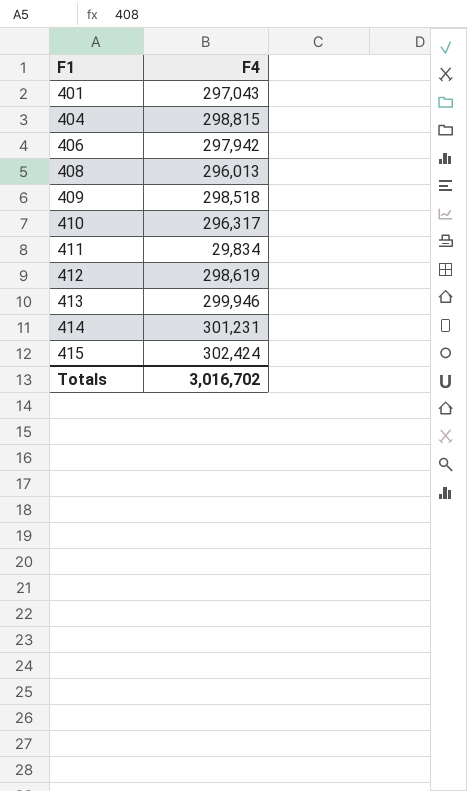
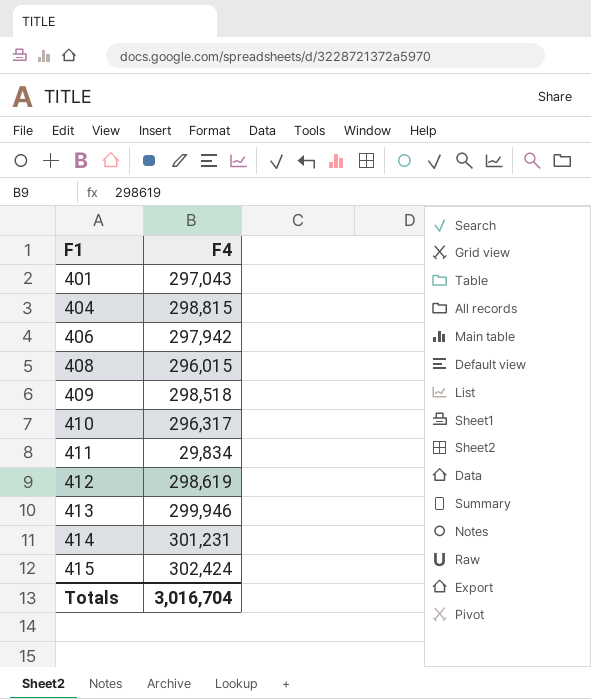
408 | F4: 296,013 -> 296,015
Totals | F4: 3,016,702 -> 3,016,704

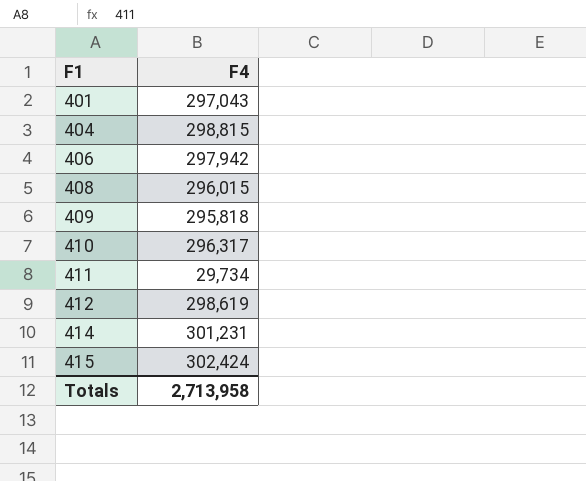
row 413: 299,946 -> none
409 | F4: 298,518 -> 295,818
411 | F4: 29,834 -> 29,734
Totals | F4: 3,016,704 -> 2,713,958

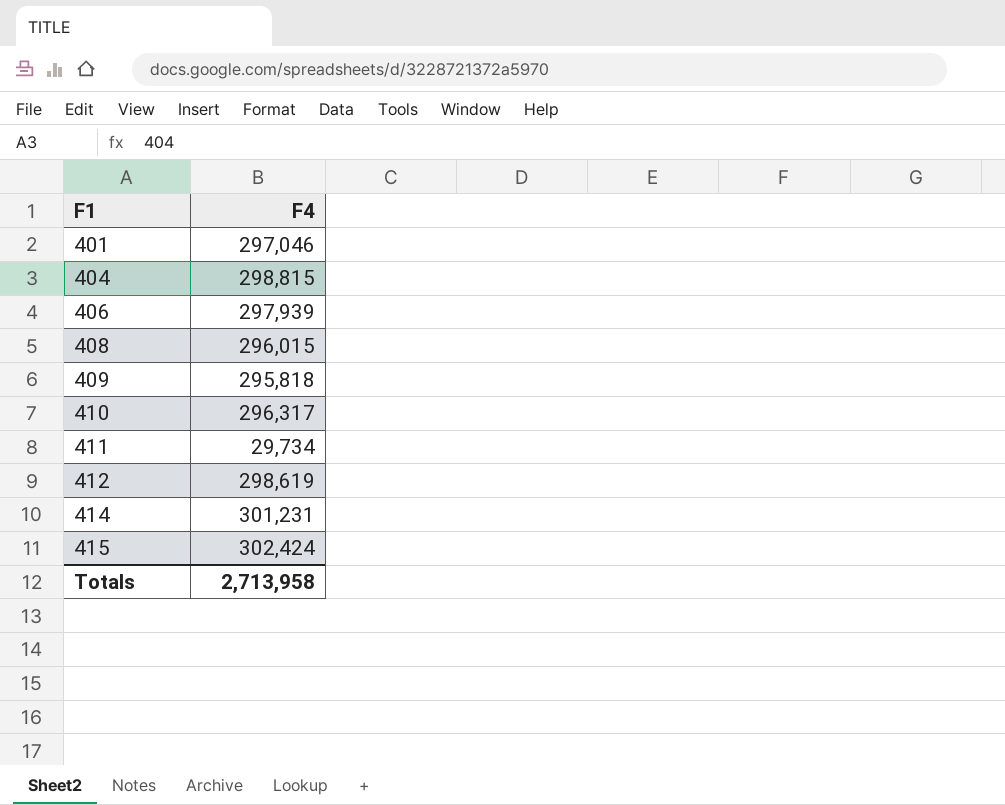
401 | F4: 297,043 -> 297,046
406 | F4: 297,942 -> 297,939

